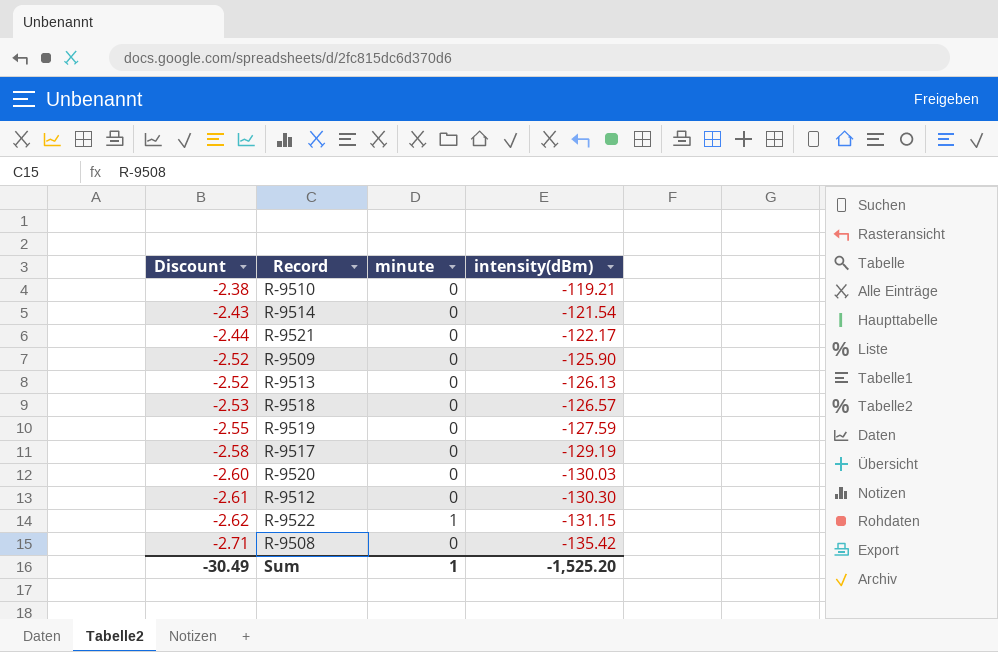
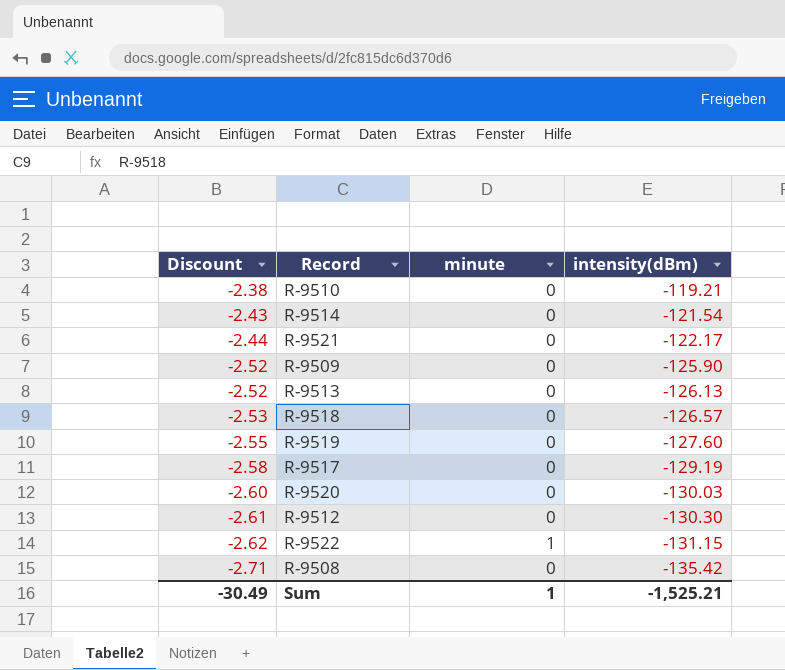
R-9519 | intensity(dBm): -127.59 -> -127.60
Sum | intensity(dBm): -1,525.20 -> -1,525.21

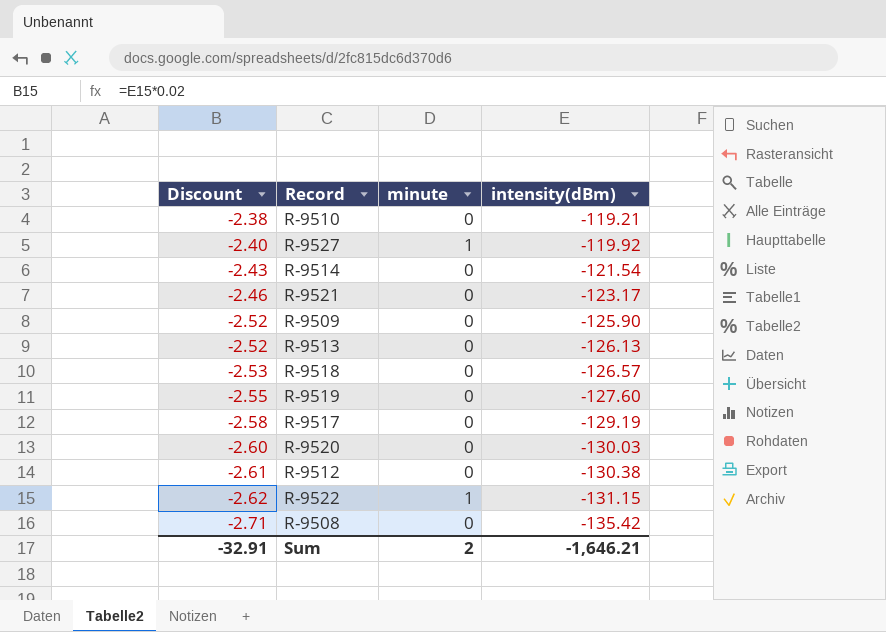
row R-9527: none -> -2.40 | 1 | -119.92
R-9521 | Discount: -2.44 -> -2.46
R-9521 | intensity(dBm): -122.17 -> -123.17
R-9512 | intensity(dBm): -130.30 -> -130.38
Sum | Discount: -30.49 -> -32.91
Sum | minute: 1 -> 2
Sum | intensity(dBm): -1,525.21 -> -1,646.21

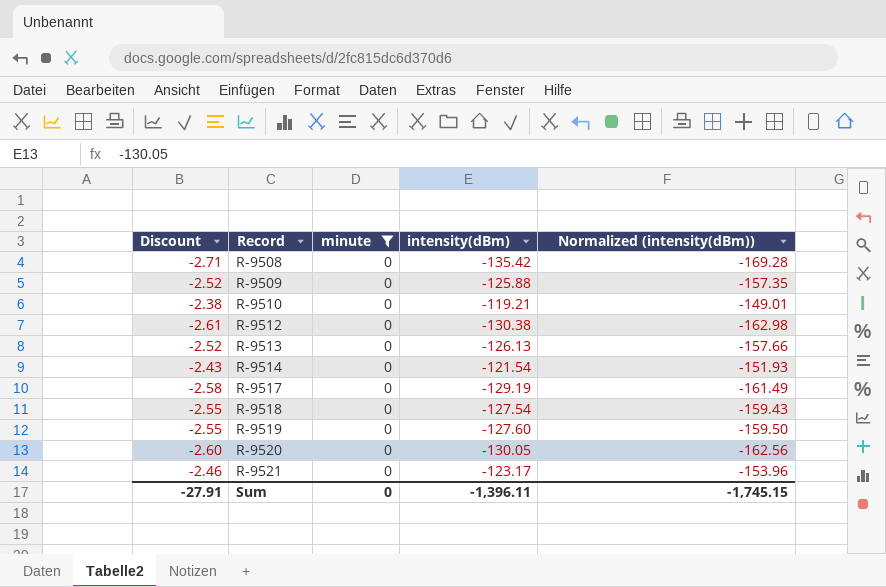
filter: none -> minute = 0
row order: Discount descending -> Record ascending
column Normalized (intensity(dBm)) | formula: none -> [intensity(dBm)] * 1.25
R-9509 | intensity(dBm): -125.90 -> -125.88
R-9518 | Discount: -2.53 -> -2.55
R-9518 | intensity(dBm): -126.57 -> -127.54
R-9520 | intensity(dBm): -130.03 -> -130.05
Sum | Discount: -32.91 -> -27.91
Sum | minute: 2 -> 0
Sum | intensity(dBm): -1,646.21 -> -1,396.11

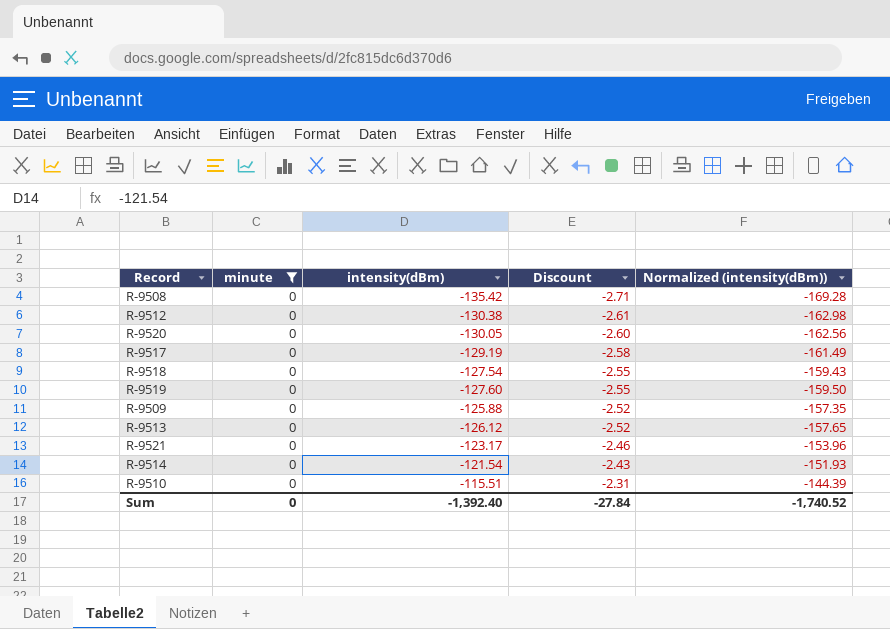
row order: Record ascending -> Discount ascending
column Discount | position: 1 -> 4
R-9513 | intensity(dBm): -126.13 -> -126.12
R-9513 | Normalized (intensity(dBm)): -157.66 -> -157.65
R-9510 | intensity(dBm): -119.21 -> -115.51
R-9510 | Discount: -2.38 -> -2.31
R-9510 | Normalized (intensity(dBm)): -149.01 -> -144.39
Sum | intensity(dBm): -1,396.11 -> -1,392.40
Sum | Discount: -27.91 -> -27.84
Sum | Normalized (intensity(dBm)): -1,745.15 -> -1,740.52

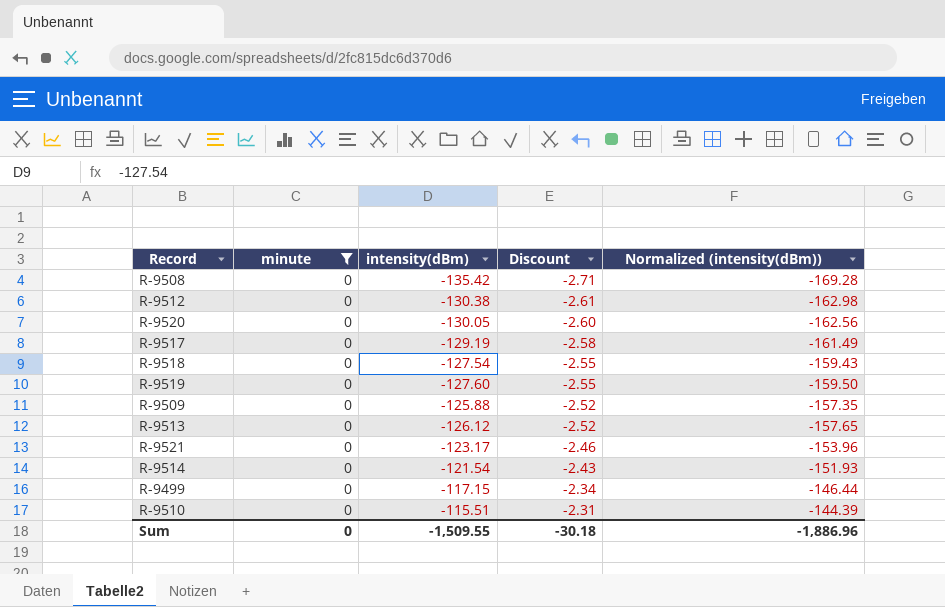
row R-9499: none -> 0 | -117.15 | -2.34 | -146.44
Sum | intensity(dBm): -1,392.40 -> -1,509.55
Sum | Discount: -27.84 -> -30.18
Sum | Normalized (intensity(dBm)): -1,740.52 -> -1,886.96

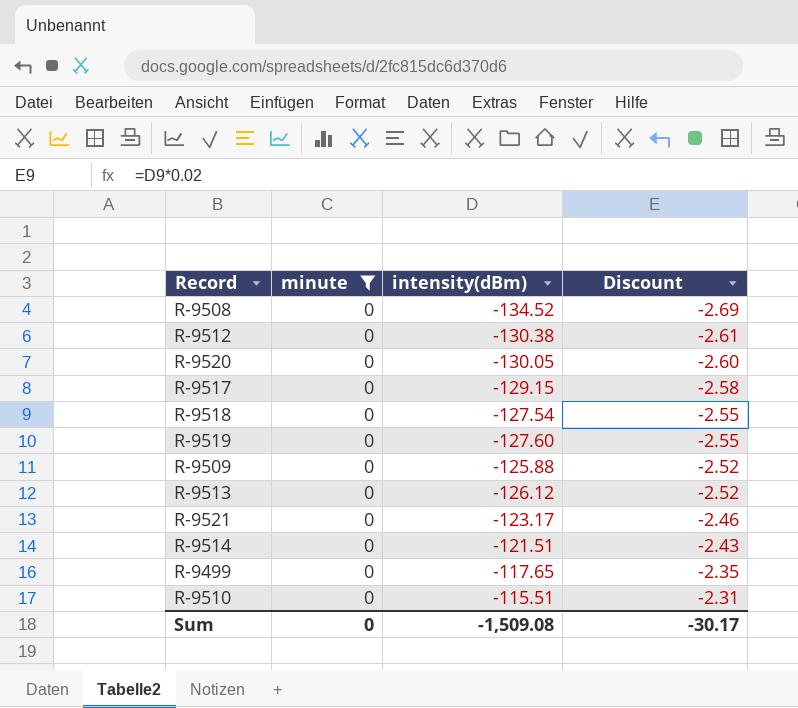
column Normalized (intensity(dBm)) | formula: [intensity(dBm)] * 1.25 -> none
R-9508 | intensity(dBm): -135.42 -> -134.52
R-9508 | Discount: -2.71 -> -2.69
R-9517 | intensity(dBm): -129.19 -> -129.15
R-9514 | intensity(dBm): -121.54 -> -121.51
R-9499 | intensity(dBm): -117.15 -> -117.65
R-9499 | Discount: -2.34 -> -2.35
Sum | intensity(dBm): -1,509.55 -> -1,509.08
Sum | Discount: -30.18 -> -30.17

